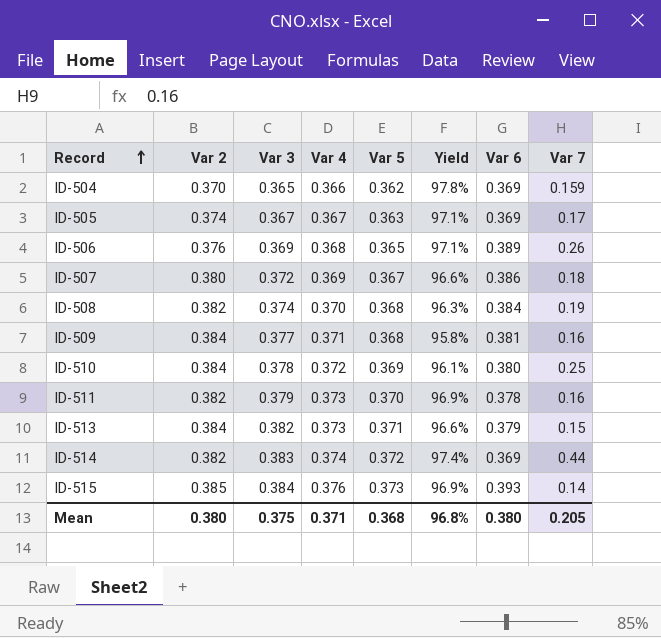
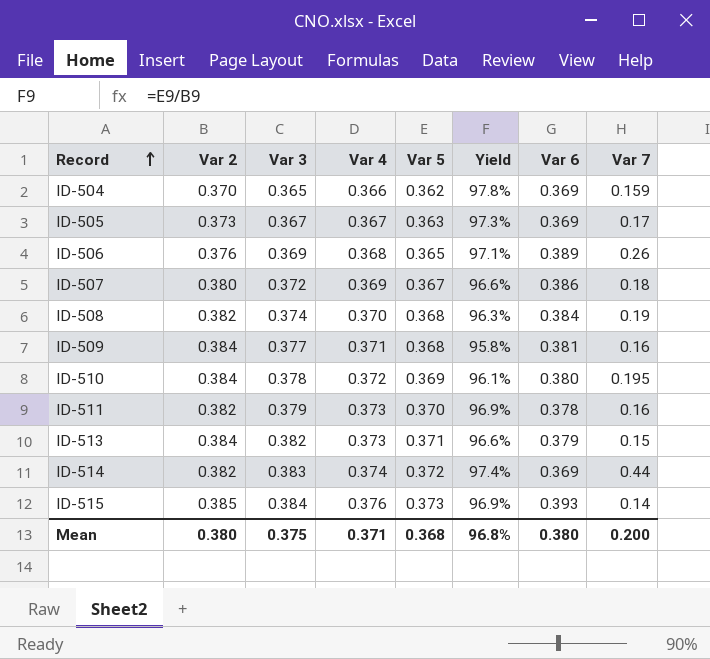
ID-505 | Var 2: 0.374 -> 0.373
ID-505 | Yield: 97.1% -> 97.3%
ID-510 | Var 7: 0.25 -> 0.195
Mean | Var 7: 0.205 -> 0.200

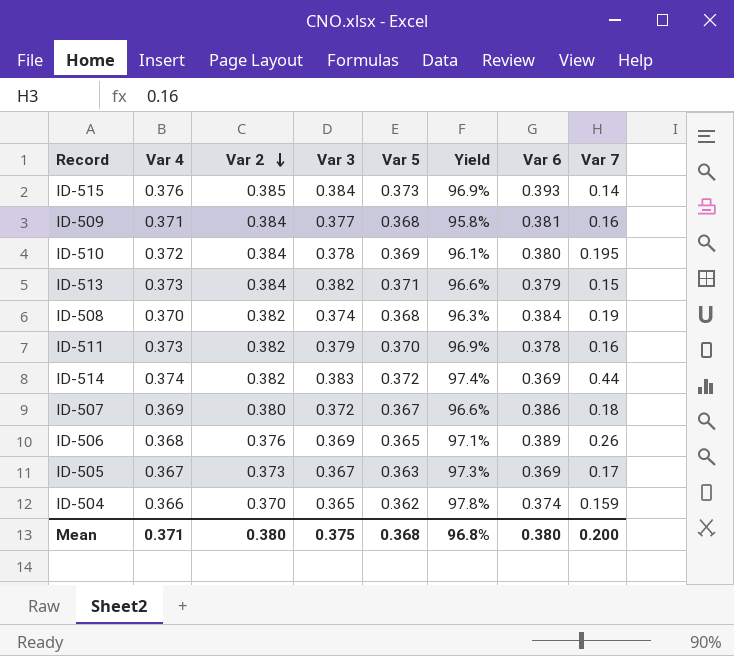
row order: Record ascending -> Var 2 descending
column Var 4 | position: 4 -> 2
ID-504 | Var 6: 0.369 -> 0.374

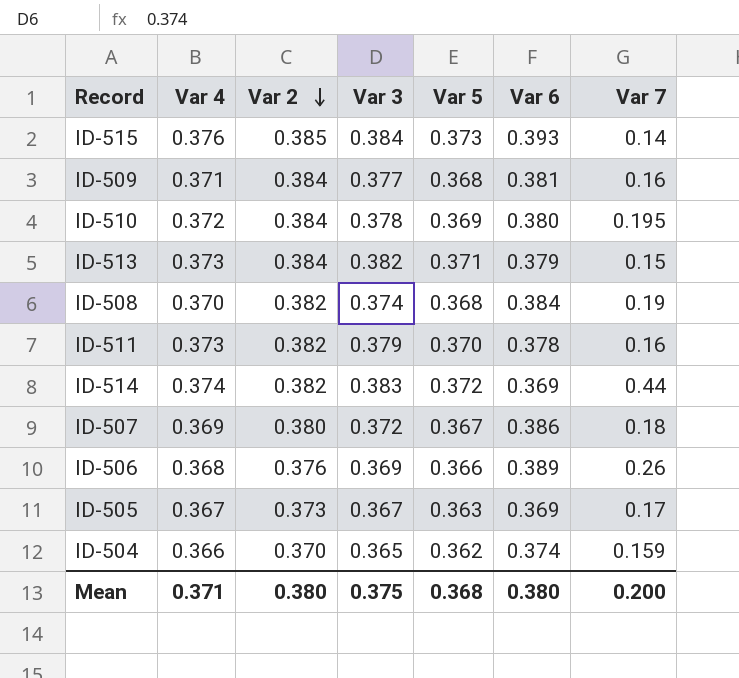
column Yield | formula: [Var 5] / [Var 2] -> none
ID-506 | Var 5: 0.365 -> 0.366

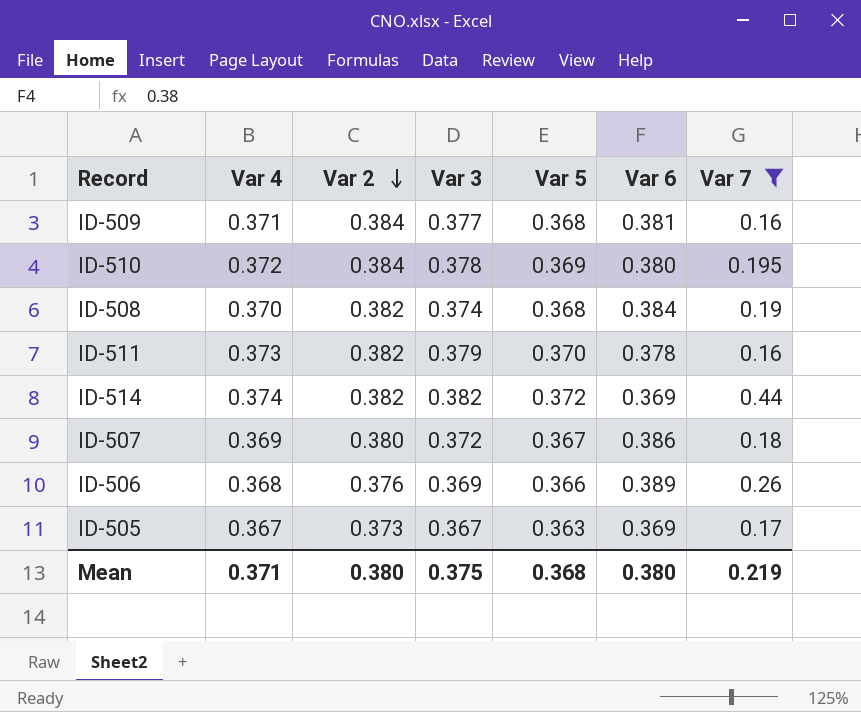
filter: none -> Var 7 >= 0.16
ID-514 | Var 3: 0.383 -> 0.382
Mean | Var 7: 0.200 -> 0.219

